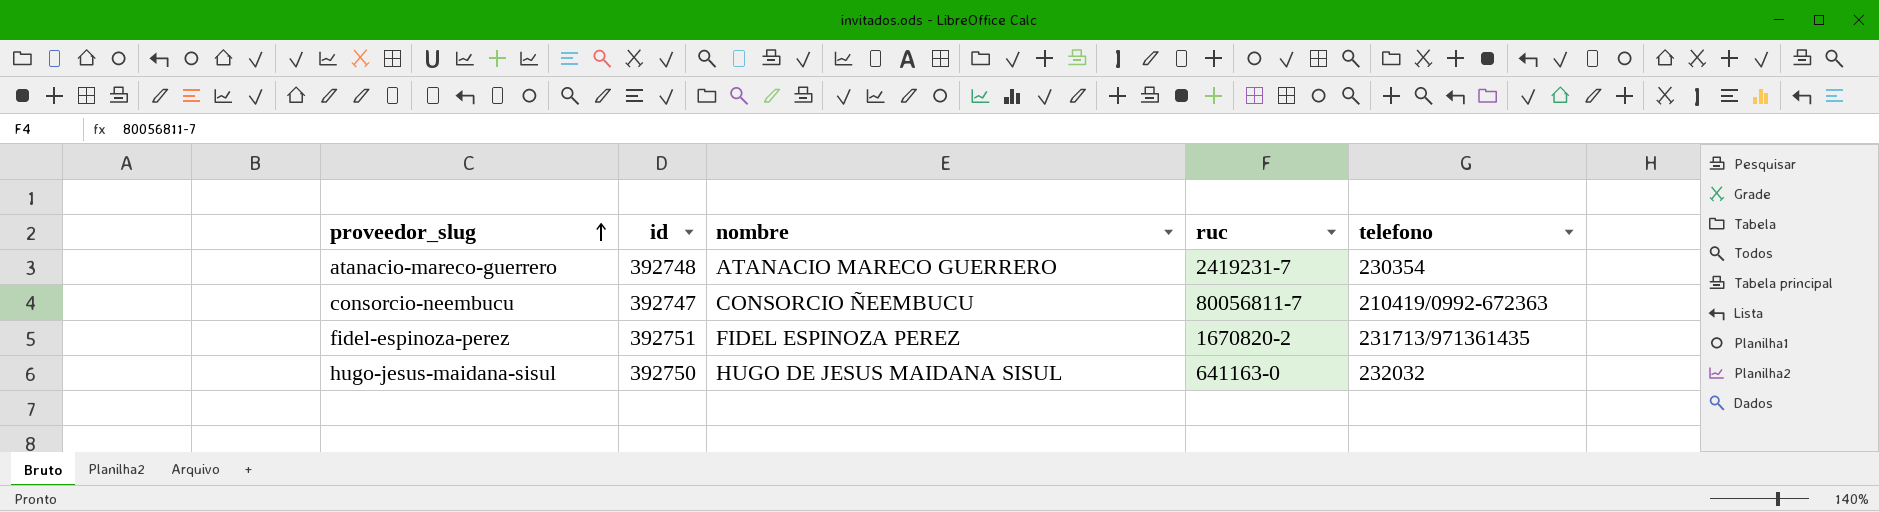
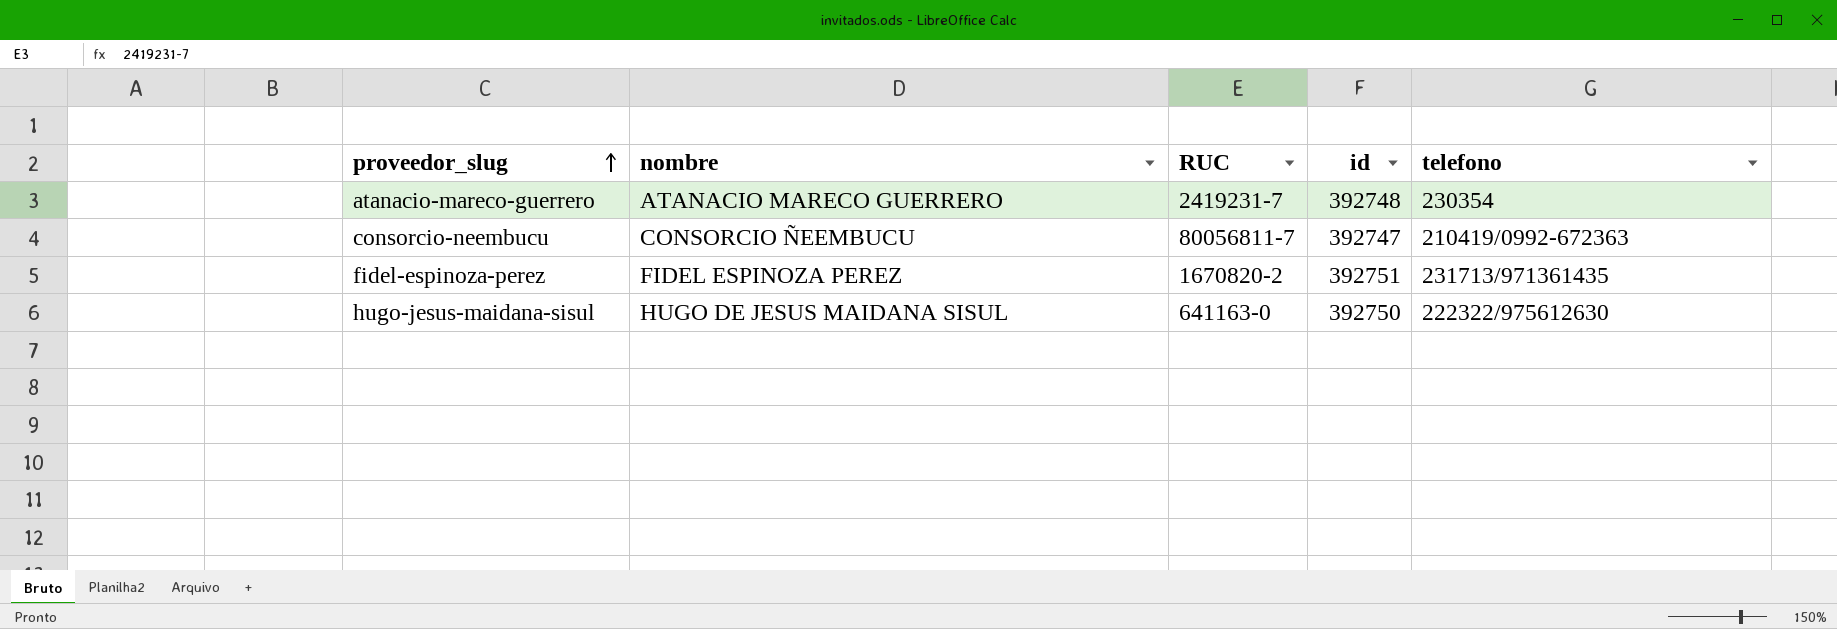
column name: ruc -> RUC
column id | position: 2 -> 4
hugo-jesus-maidana-sisul | telefono: 232032 -> 222322/975612630

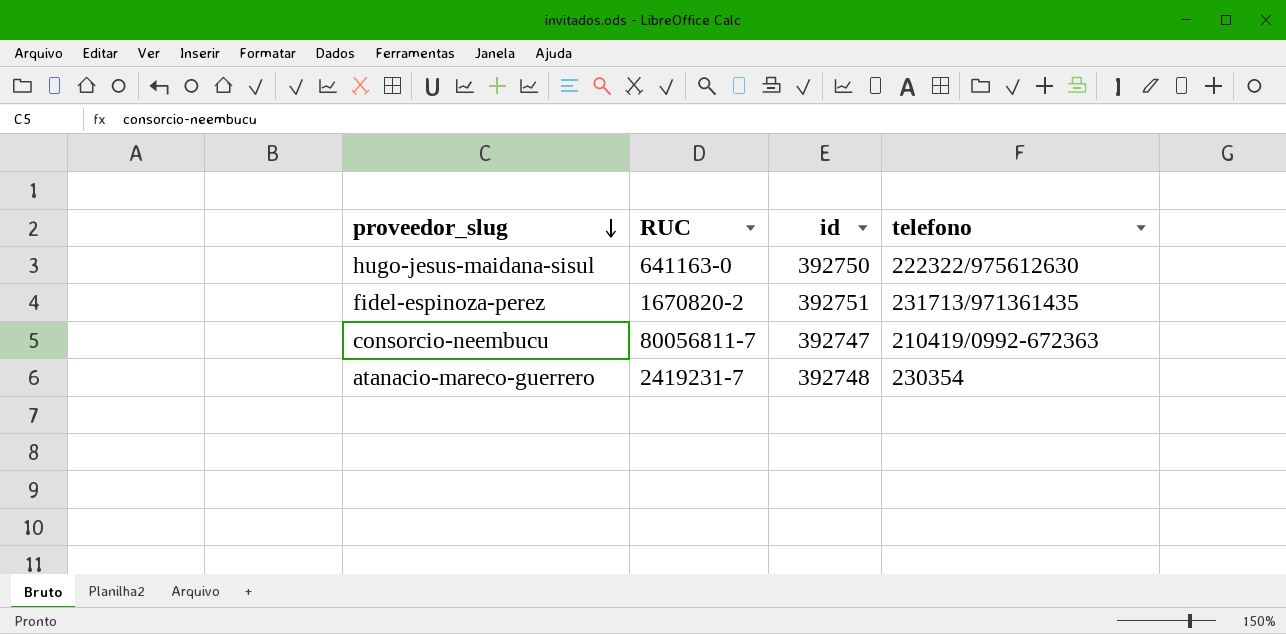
row order: proveedor_slug ascending -> proveedor_slug descending
column nombre | position: 2 -> none

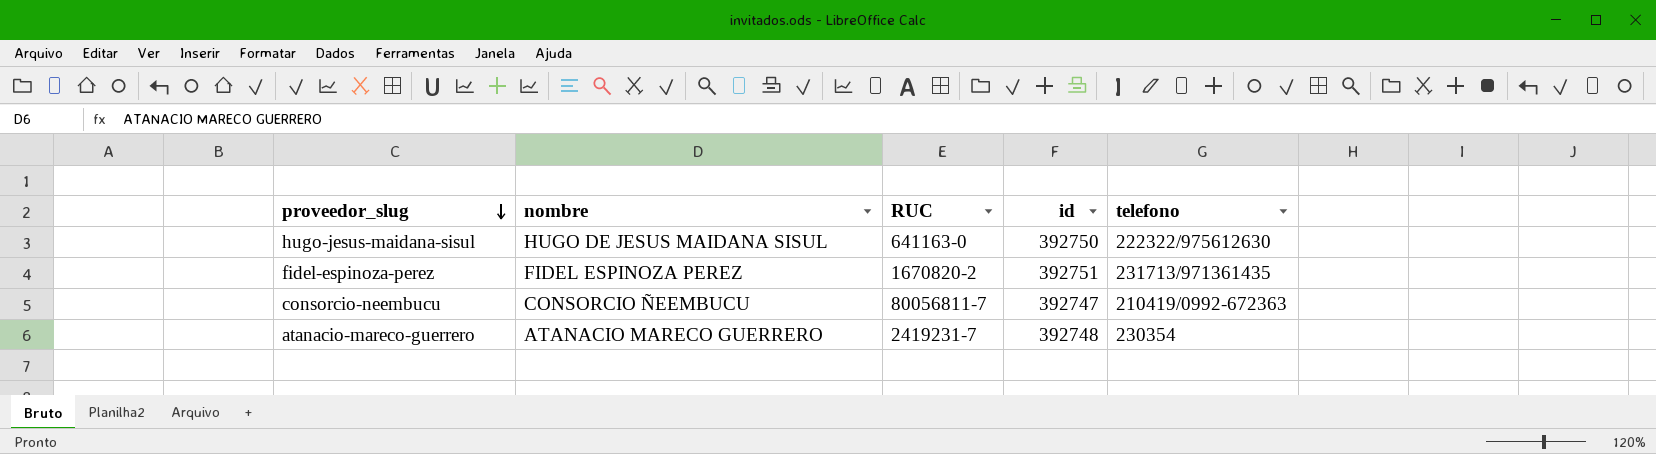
column nombre | position: none -> 2

